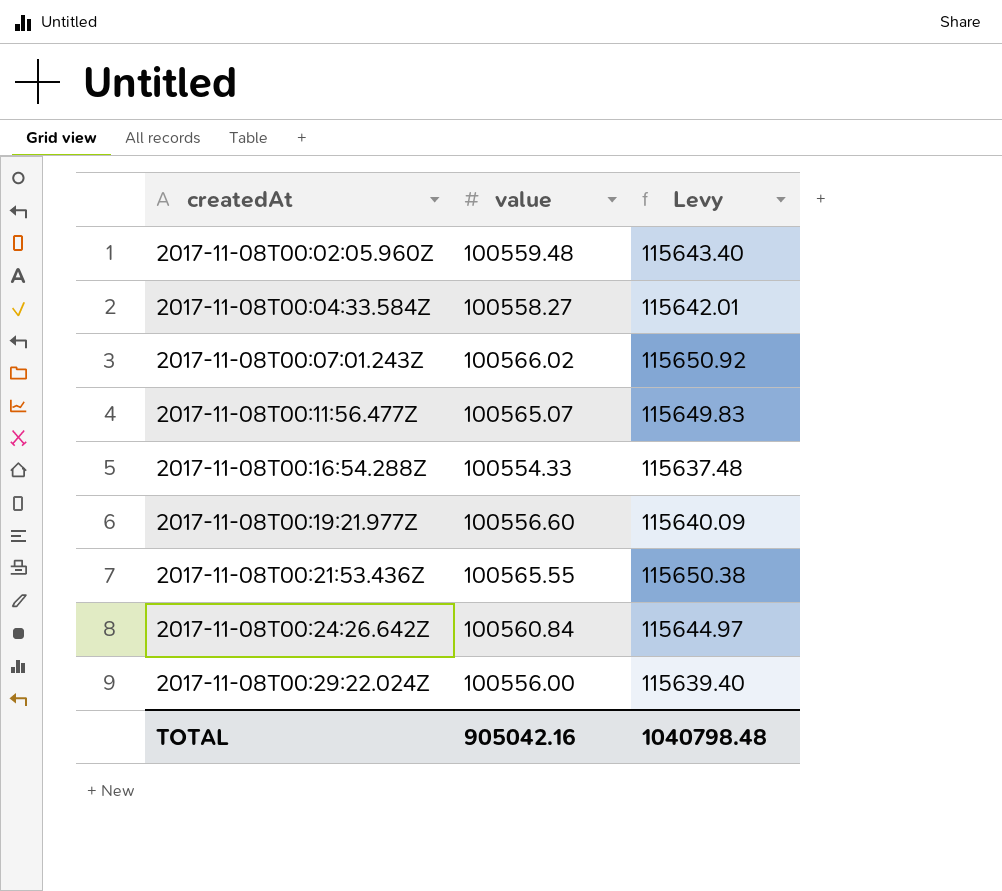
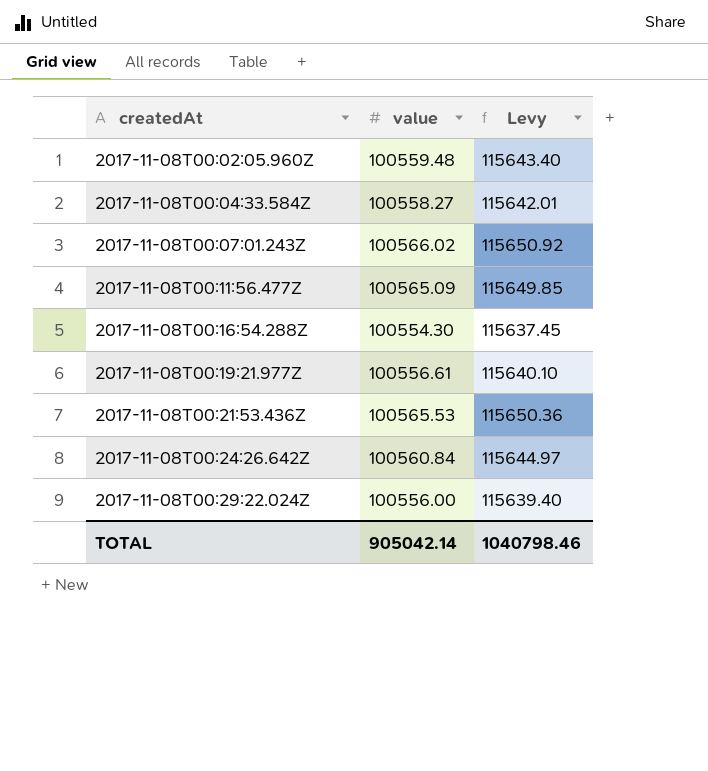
2017-11-08T00:11:56.477Z | value: 100565.07 -> 100565.09
2017-11-08T00:11:56.477Z | Levy: 115649.83 -> 115649.85
2017-11-08T00:16:54.288Z | value: 100554.33 -> 100554.30
2017-11-08T00:16:54.288Z | Levy: 115637.48 -> 115637.45
2017-11-08T00:19:21.977Z | value: 100556.60 -> 100556.61
2017-11-08T00:19:21.977Z | Levy: 115640.09 -> 115640.10
2017-11-08T00:21:53.436Z | value: 100565.55 -> 100565.53
2017-11-08T00:21:53.436Z | Levy: 115650.38 -> 115650.36
TOTAL | value: 905042.16 -> 905042.14
TOTAL | Levy: 1040798.48 -> 1040798.46

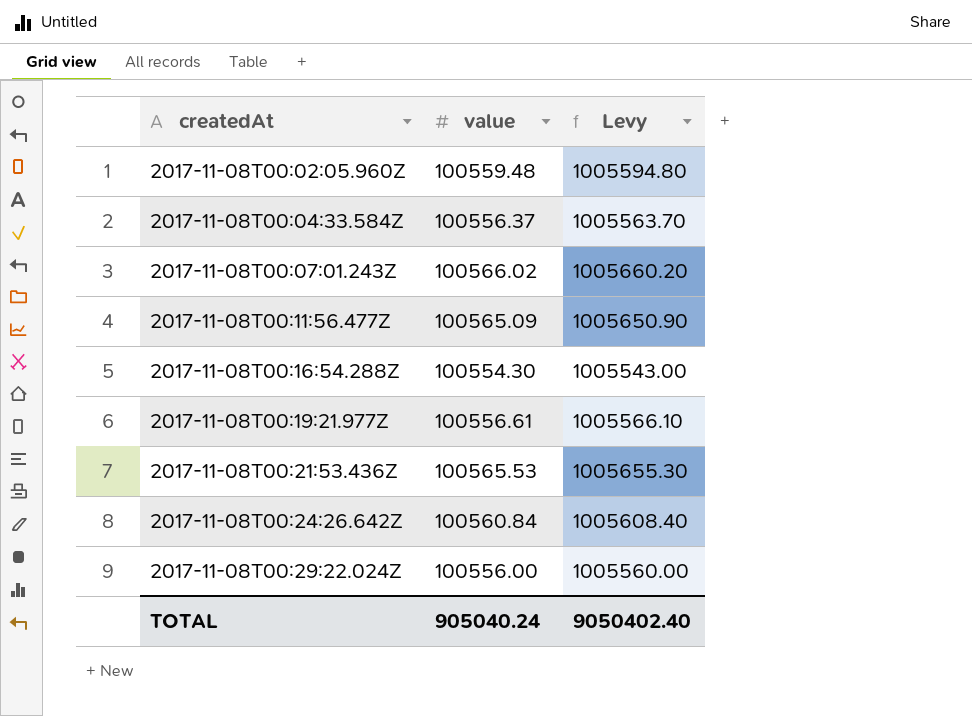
column Levy | formula: [value] * 1.15 -> [value] * 10
2017-11-08T00:04:33.584Z | value: 100558.27 -> 100556.37
TOTAL | value: 905042.14 -> 905040.24
TOTAL | Levy: 1040798.46 -> 9050402.40

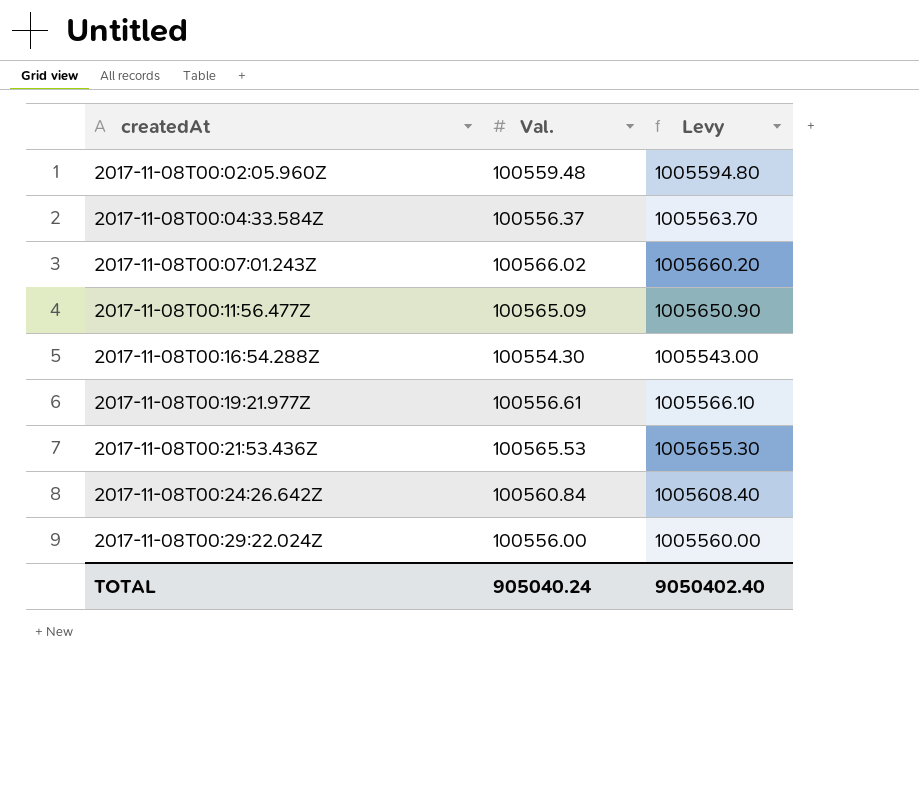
column name: value -> Val.

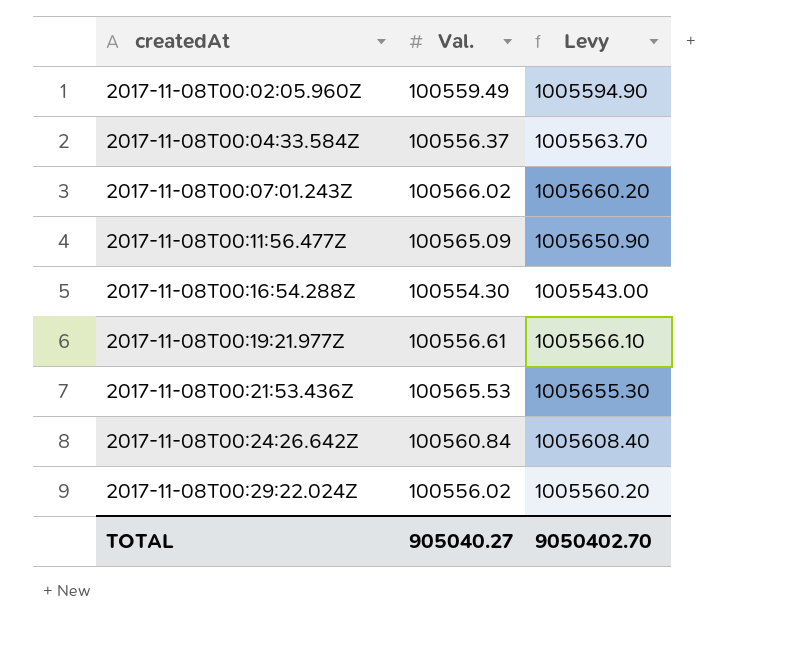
2017-11-08T00:02:05.960Z | Val.: 100559.48 -> 100559.49
2017-11-08T00:02:05.960Z | Levy: 1005594.80 -> 1005594.90
2017-11-08T00:29:22.024Z | Val.: 100556.00 -> 100556.02
2017-11-08T00:29:22.024Z | Levy: 1005560.00 -> 1005560.20
TOTAL | Val.: 905040.24 -> 905040.27
TOTAL | Levy: 9050402.40 -> 9050402.70

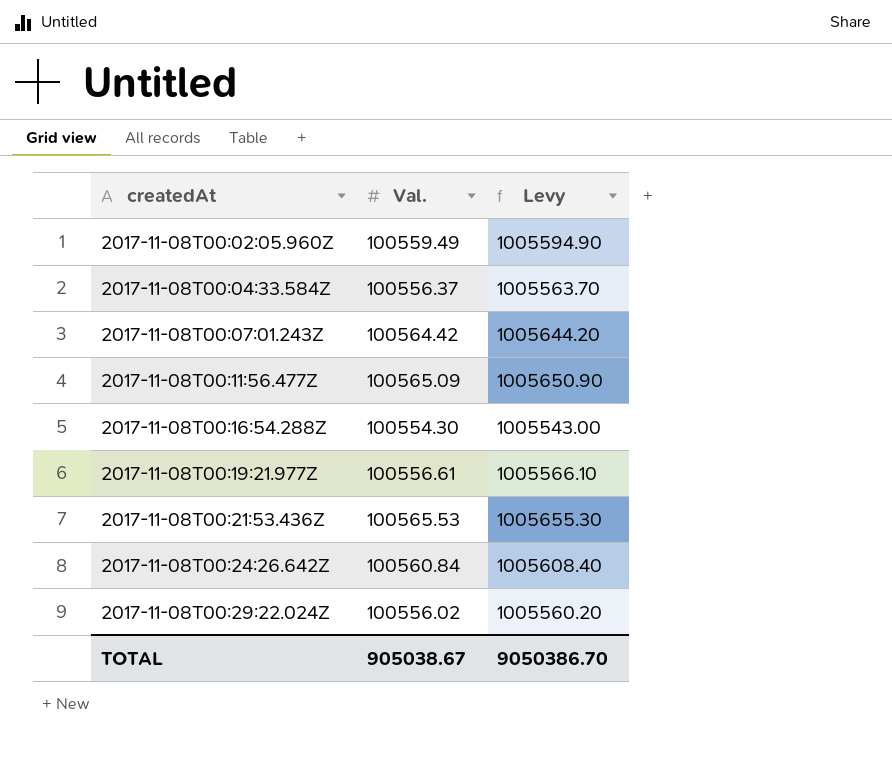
2017-11-08T00:07:01.243Z | Val.: 100566.02 -> 100564.42
2017-11-08T00:07:01.243Z | Levy: 1005660.20 -> 1005644.20
TOTAL | Val.: 905040.27 -> 905038.67
TOTAL | Levy: 9050402.70 -> 9050386.70

